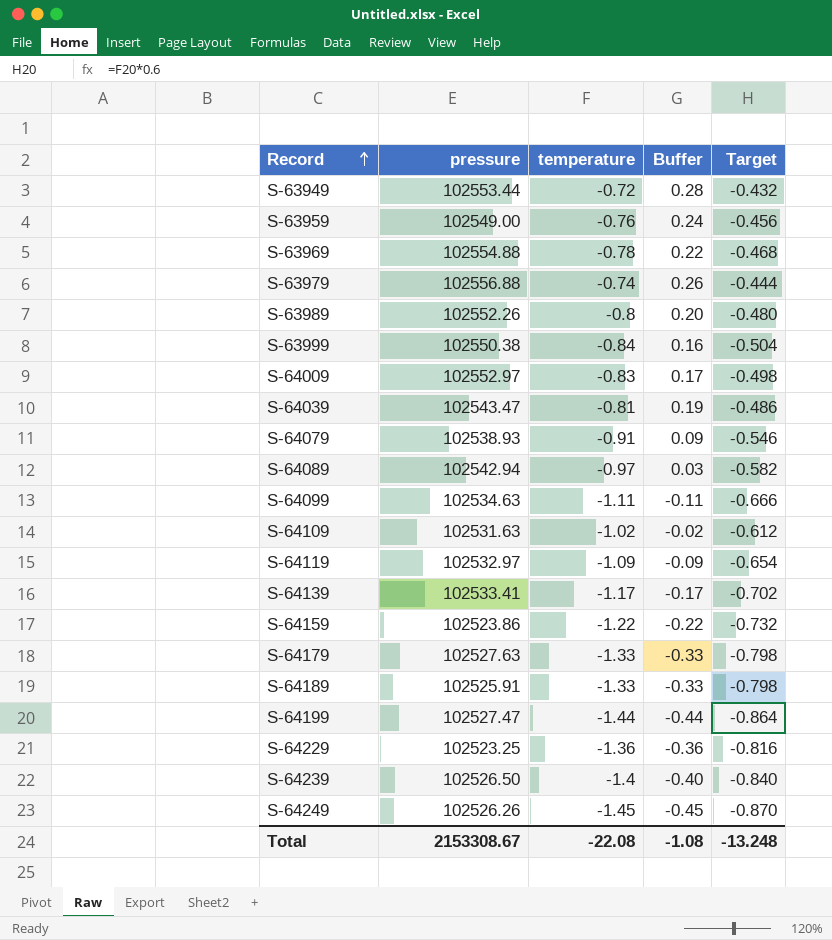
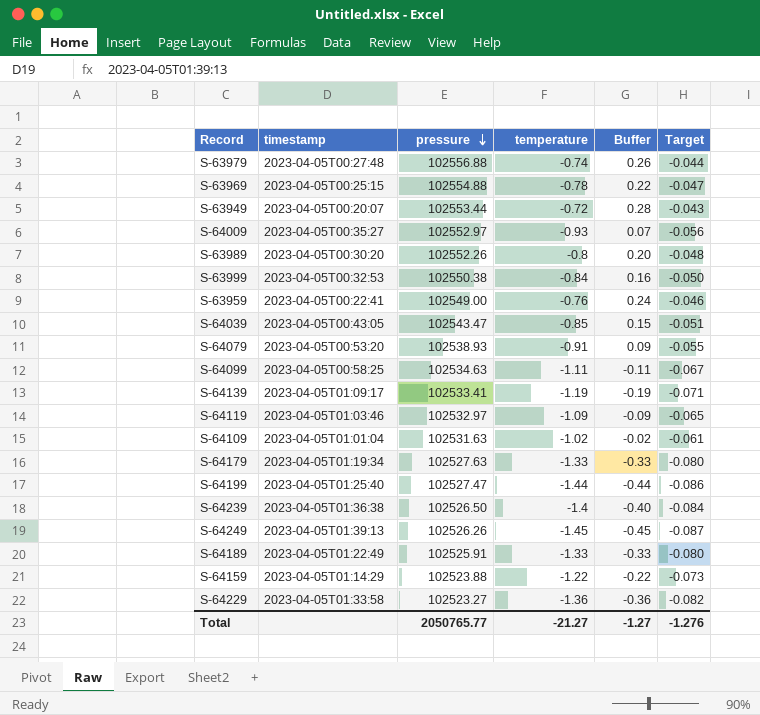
row order: Record ascending -> pressure descending
column timestamp | position: none -> 2
column Target | formula: [temperature] * 0.6 -> [temperature] * 0.06
row S-64089: 102542.94 | -0.97 | 0.03 | -0.582 -> none
S-64009 | temperature: -0.83 -> -0.93
S-64009 | Buffer: 0.17 -> 0.07
S-64039 | temperature: -0.81 -> -0.85
S-64039 | Buffer: 0.19 -> 0.15
S-64139 | temperature: -1.17 -> -1.19
S-64139 | Buffer: -0.17 -> -0.19
S-64159 | pressure: 102523.86 -> 102523.88
S-64229 | pressure: 102523.25 -> 102523.27
Total | pressure: 2153308.67 -> 2050765.77
Total | temperature: -22.08 -> -21.27
Total | Buffer: -1.08 -> -1.27
Total | Target: -13.248 -> -1.276

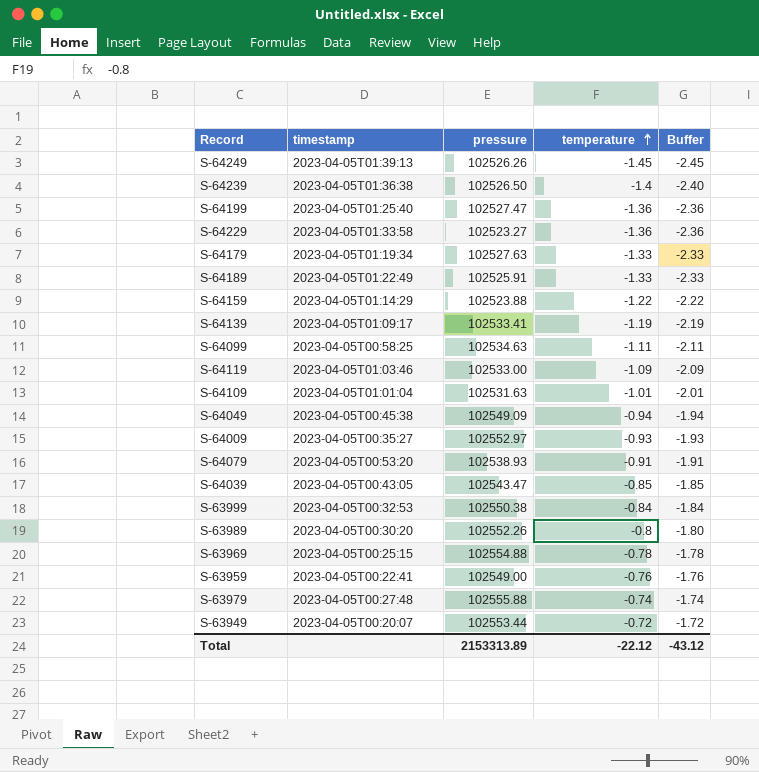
row order: pressure descending -> temperature ascending
column Target | formula: [temperature] * 0.06 -> none
column Buffer | formula: [temperature] + 1 -> [temperature] - 1
S-64199 | temperature: -1.44 -> -1.36
S-64119 | pressure: 102532.97 -> 102533.00
S-64109 | temperature: -1.02 -> -1.01
row S-64049: none -> 2023-04-05T00:45:38 | 102549.09 | -0.94 | -1.94
S-63979 | pressure: 102556.88 -> 102555.88
Total | pressure: 2050765.77 -> 2153313.89
Total | temperature: -21.27 -> -22.12
Total | Buffer: -1.27 -> -43.12

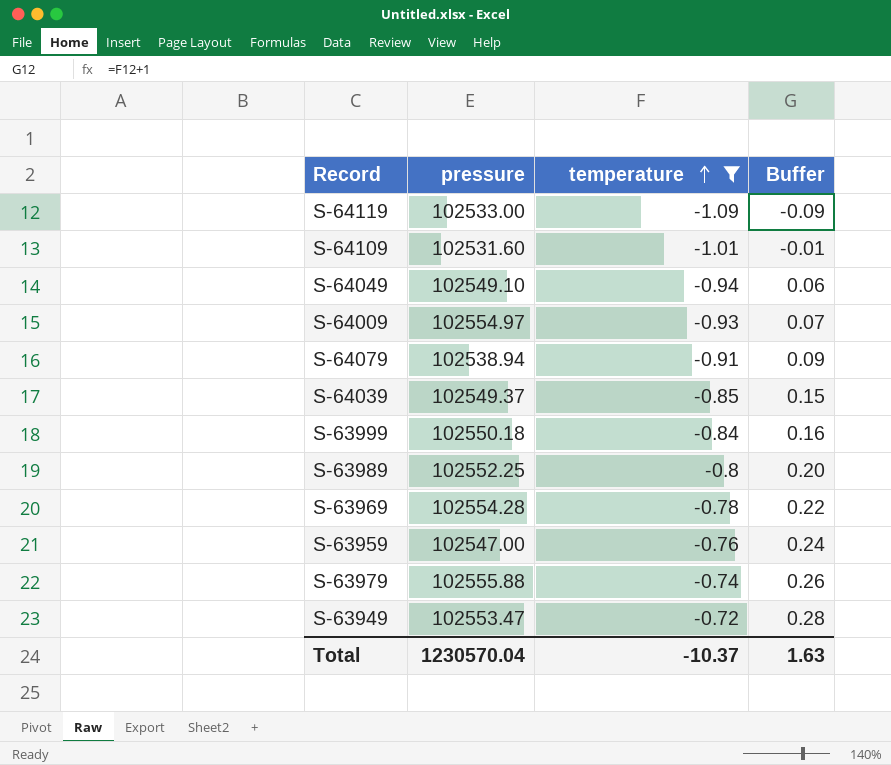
filter: none -> temperature >= -1.09
column timestamp | position: 2 -> none
column Buffer | formula: [temperature] - 1 -> [temperature] + 1
S-64109 | pressure: 102531.63 -> 102531.60
S-64049 | pressure: 102549.09 -> 102549.10
S-64009 | pressure: 102552.97 -> 102554.97
S-64079 | pressure: 102538.93 -> 102538.94
S-64039 | pressure: 102543.47 -> 102549.37
S-63999 | pressure: 102550.38 -> 102550.18
S-63989 | pressure: 102552.26 -> 102552.25
S-63969 | pressure: 102554.88 -> 102554.28
S-63959 | pressure: 102549.00 -> 102547.00
S-63949 | pressure: 102553.44 -> 102553.47
Total | pressure: 2153313.89 -> 1230570.04
Total | temperature: -22.12 -> -10.37
Total | Buffer: -43.12 -> 1.63

